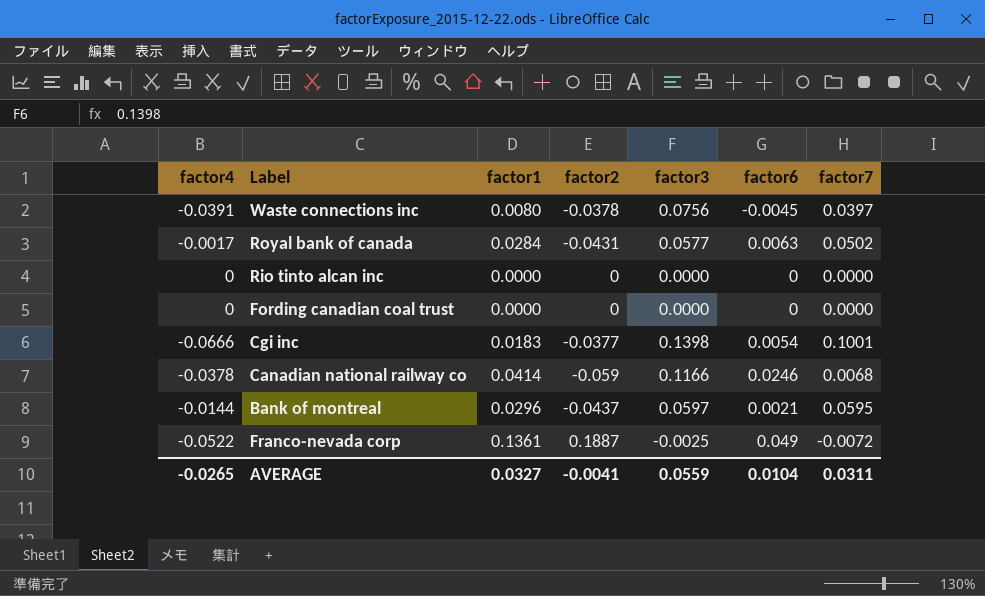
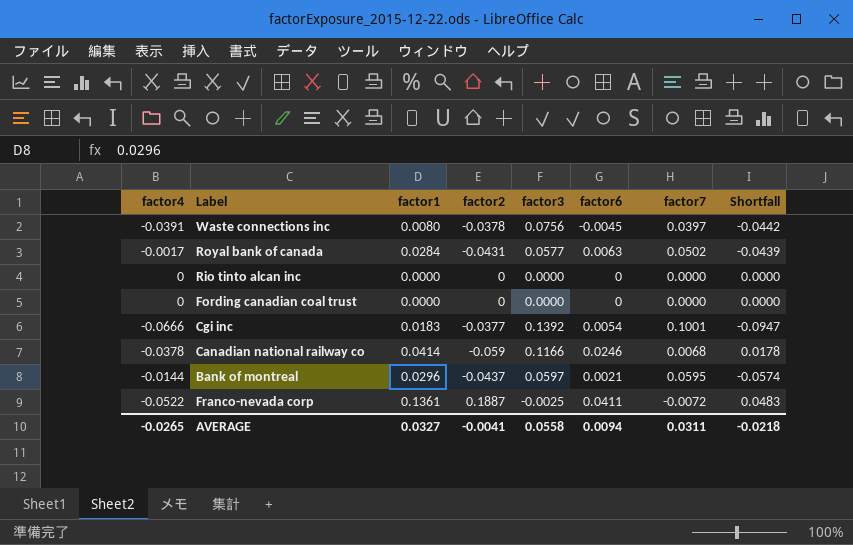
column Shortfall | formula: none -> [factor6] - [factor7]
Cgi inc | factor3: 0.1398 -> 0.1392
Franco-nevada corp | factor6: 0.049 -> 0.0411
AVERAGE | factor3: 0.0559 -> 0.0558
AVERAGE | factor6: 0.0104 -> 0.0094

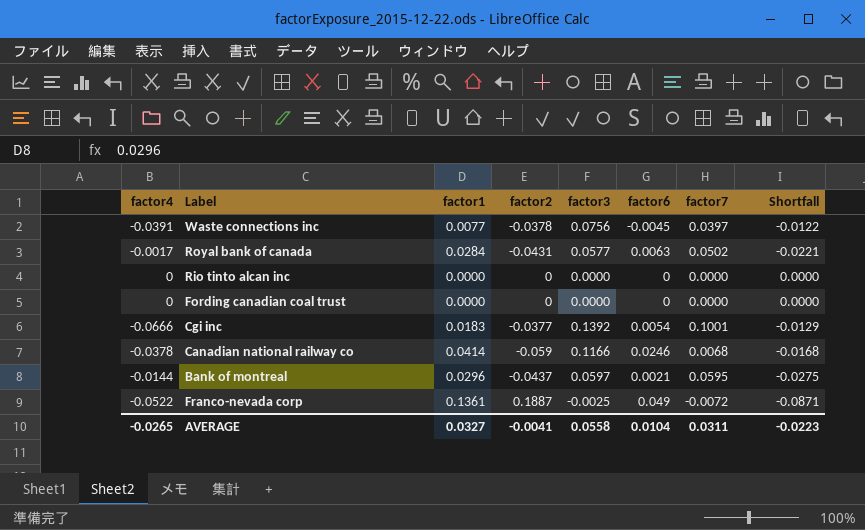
column Shortfall | formula: [factor6] - [factor7] -> [factor6] - [factor1]
Waste connections inc | factor1: 0.0080 -> 0.0077
Franco-nevada corp | factor6: 0.0411 -> 0.049
AVERAGE | factor6: 0.0094 -> 0.0104
AVERAGE | Shortfall: -0.0218 -> -0.0223

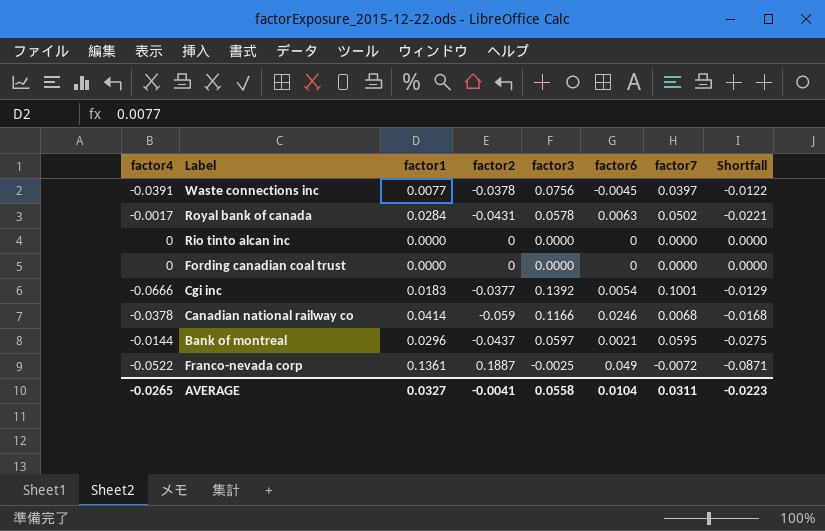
Royal bank of canada | factor3: 0.0577 -> 0.0578

